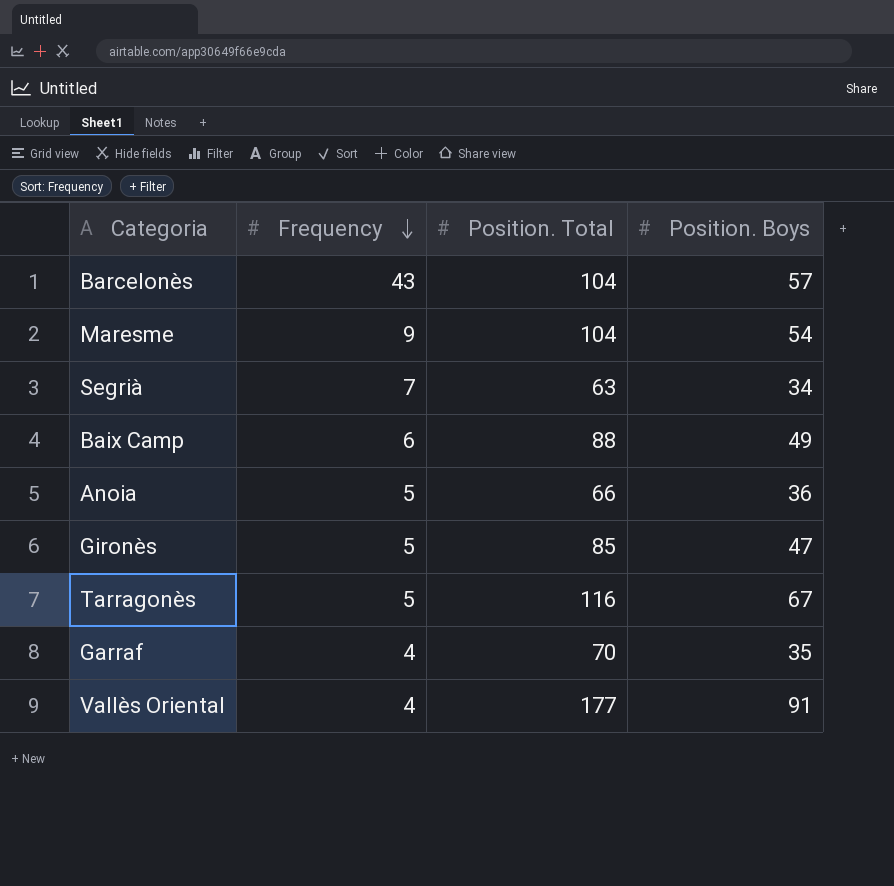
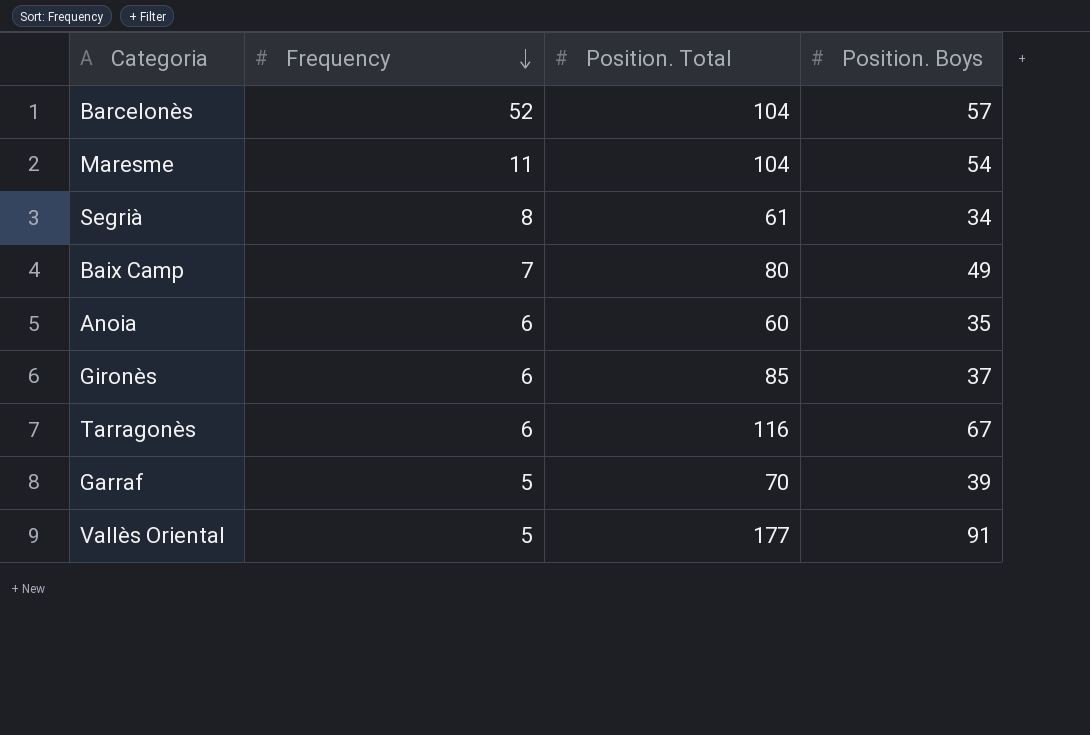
Barcelonès | Frequency: 43 -> 52
Maresme | Frequency: 9 -> 11
Segrià | Frequency: 7 -> 8
Segrià | Position. Total: 63 -> 61
Baix Camp | Frequency: 6 -> 7
Baix Camp | Position. Total: 88 -> 80
Anoia | Frequency: 5 -> 6
Anoia | Position. Total: 66 -> 60
Anoia | Position. Boys: 36 -> 35
Gironès | Frequency: 5 -> 6
Gironès | Position. Boys: 47 -> 37
Tarragonès | Frequency: 5 -> 6
Garraf | Frequency: 4 -> 5
Garraf | Position. Boys: 35 -> 39
Vallès Oriental | Frequency: 4 -> 5

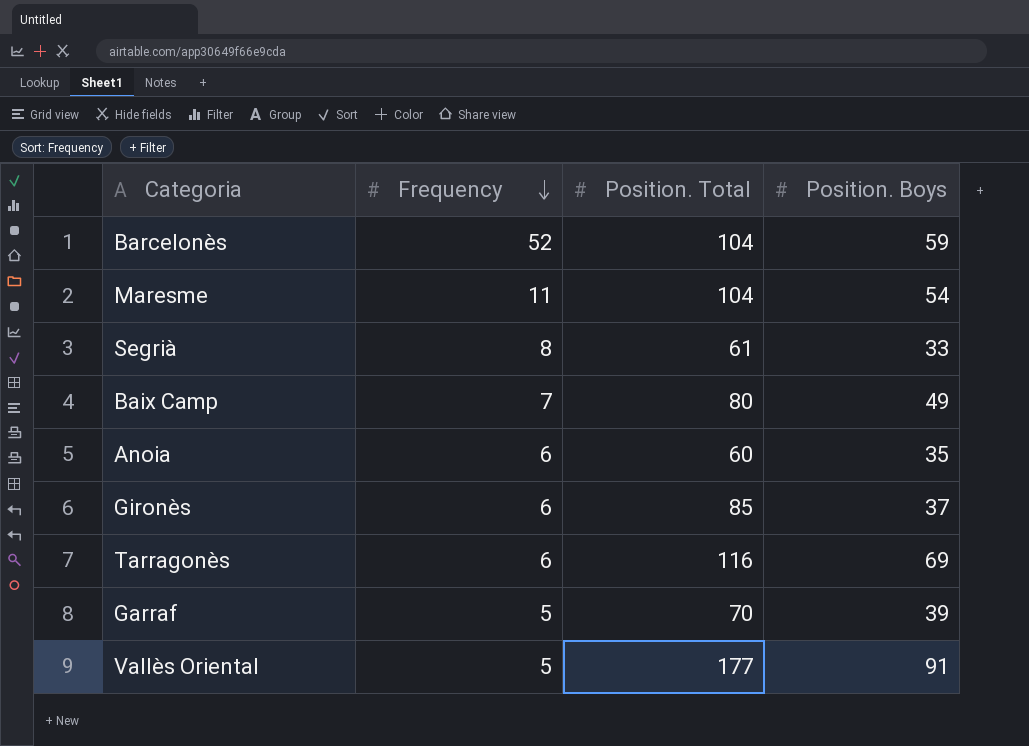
Barcelonès | Position. Boys: 57 -> 59
Segrià | Position. Boys: 34 -> 33
Tarragonès | Position. Boys: 67 -> 69

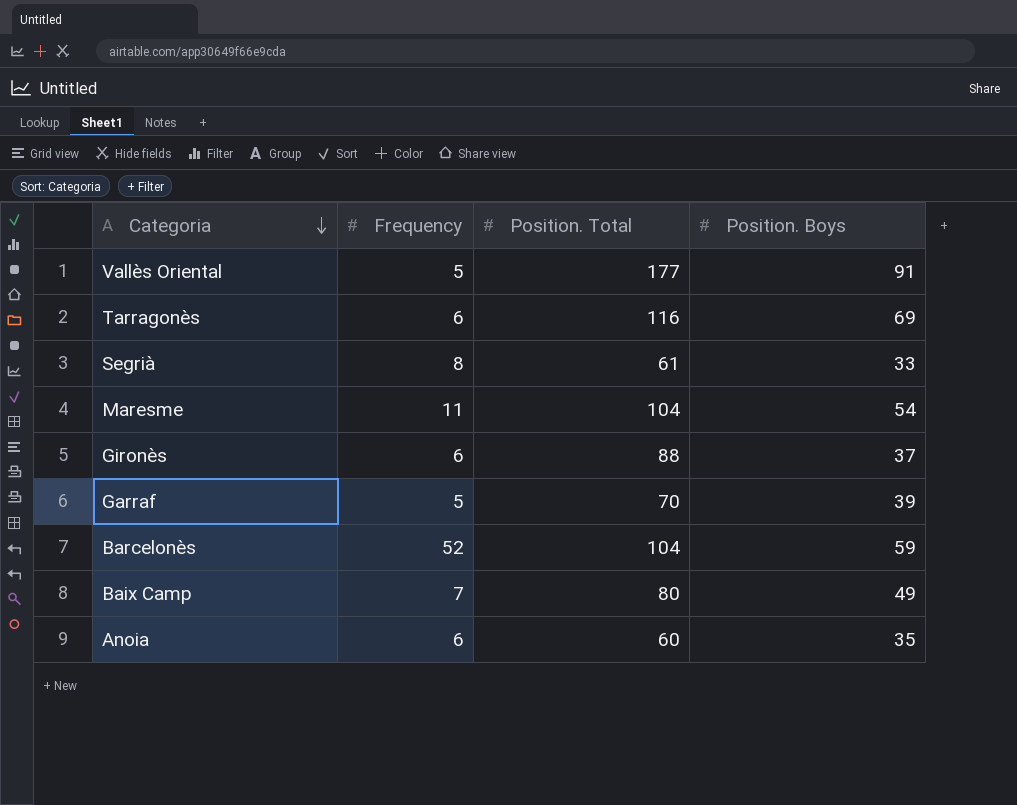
row order: Frequency descending -> Categoria descending
Gironès | Position. Total: 85 -> 88

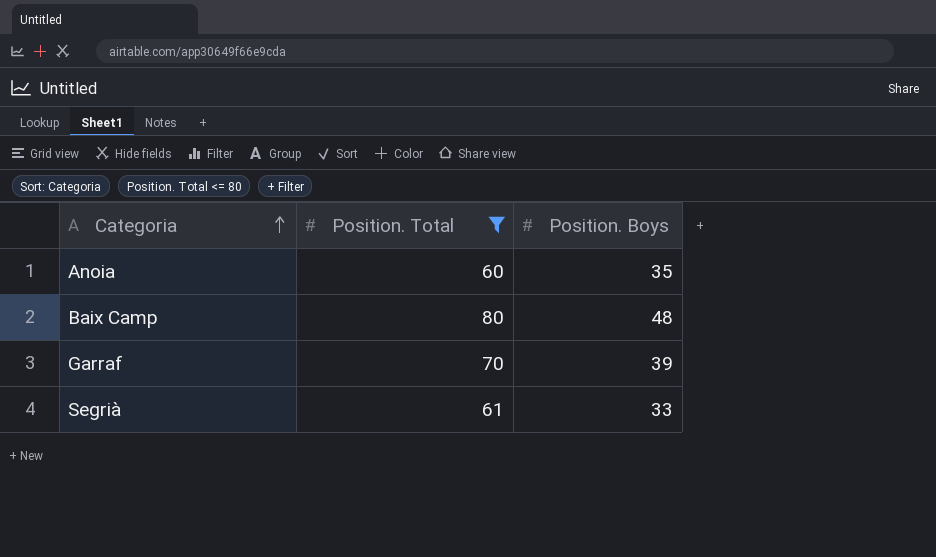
filter: none -> Position. Total <= 80
row order: Categoria descending -> Categoria ascending
column Frequency | position: 2 -> none
Baix Camp | Position. Boys: 49 -> 48

